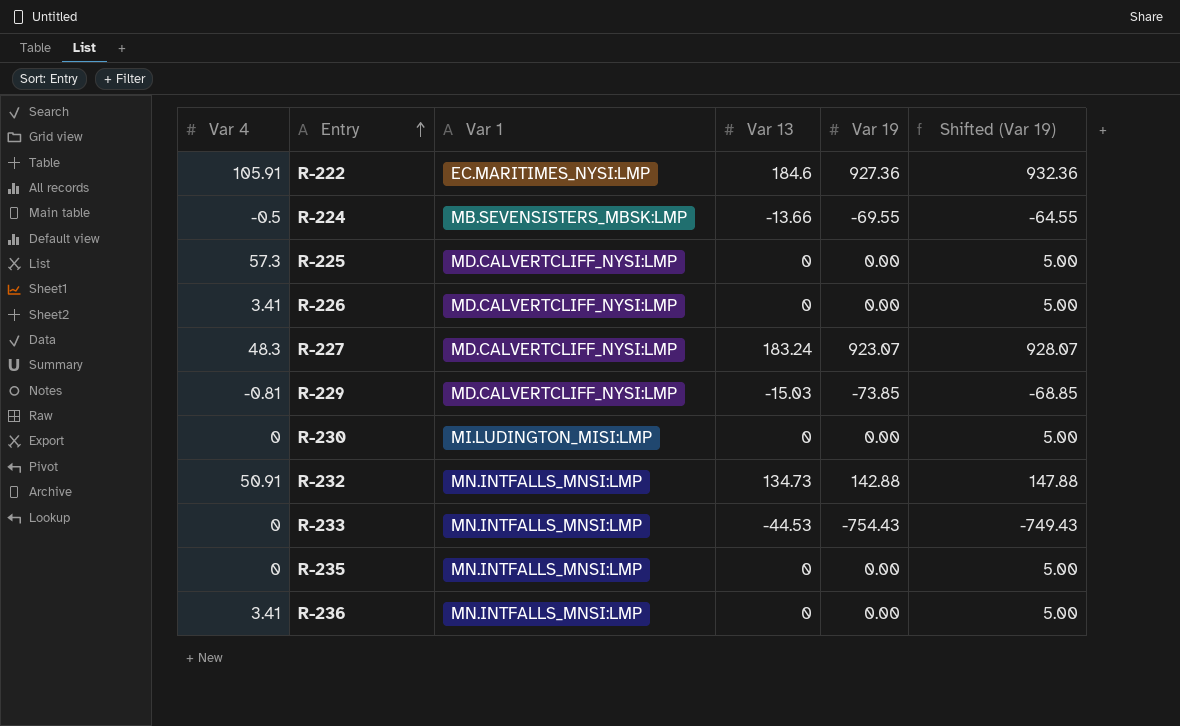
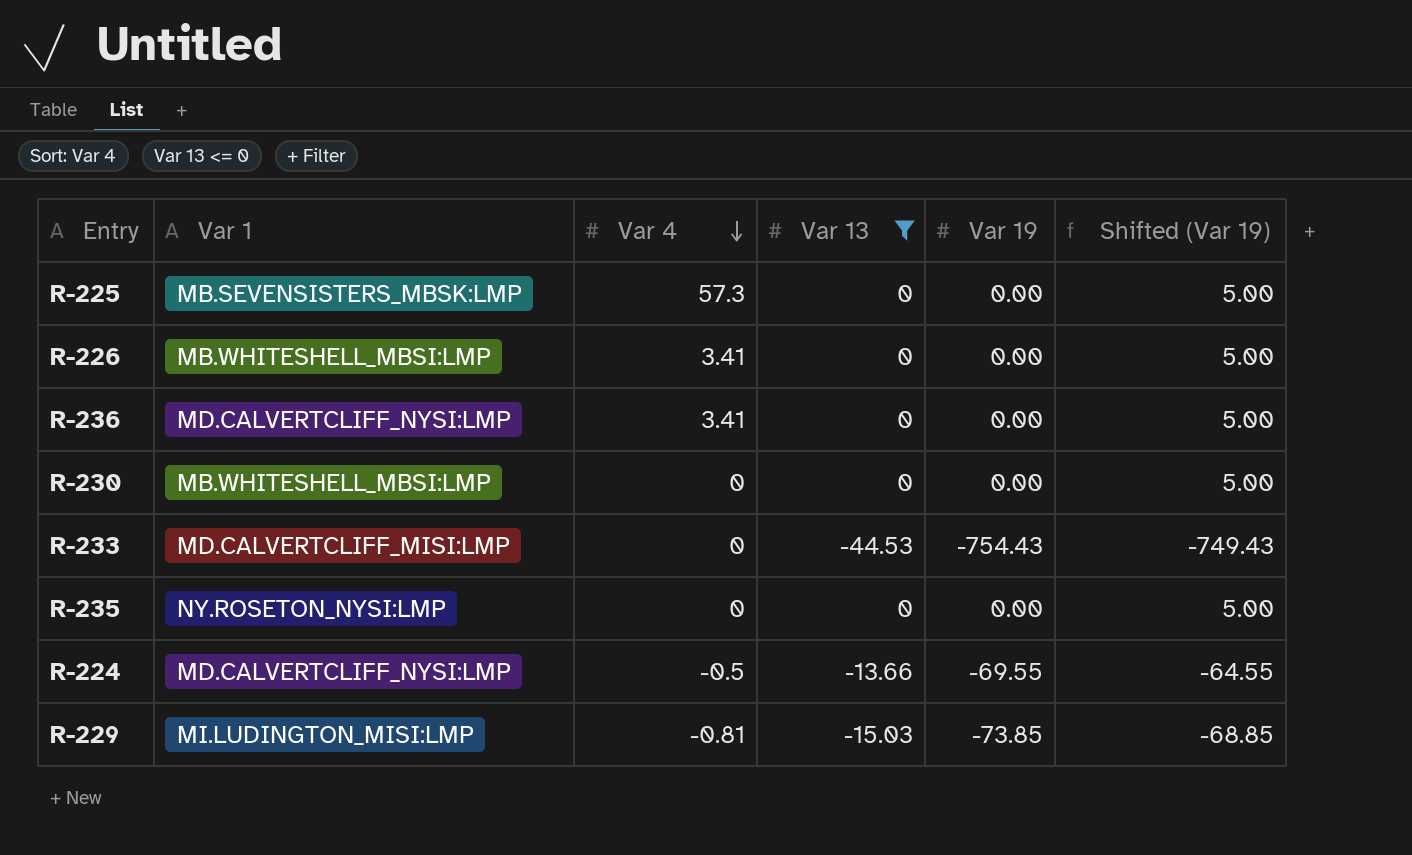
filter: none -> Var 13 <= 0
row order: Entry ascending -> Var 4 descending
column Var 4 | position: 1 -> 3
R-225 | Var 1: MD.CALVERTCLIFF_NYSI:LMP -> MB.SEVENSISTERS_MBSK:LMP
R-226 | Var 1: MD.CALVERTCLIFF_NYSI:LMP -> MB.WHITESHELL_MBSI:LMP
R-236 | Var 1: MN.INTFALLS_MNSI:LMP -> MD.CALVERTCLIFF_NYSI:LMP
R-230 | Var 1: MI.LUDINGTON_MISI:LMP -> MB.WHITESHELL_MBSI:LMP
R-233 | Var 1: MN.INTFALLS_MNSI:LMP -> MD.CALVERTCLIFF_MISI:LMP
R-235 | Var 1: MN.INTFALLS_MNSI:LMP -> NY.ROSETON_NYSI:LMP
R-224 | Var 1: MB.SEVENSISTERS_MBSK:LMP -> MD.CALVERTCLIFF_NYSI:LMP
R-229 | Var 1: MD.CALVERTCLIFF_NYSI:LMP -> MI.LUDINGTON_MISI:LMP

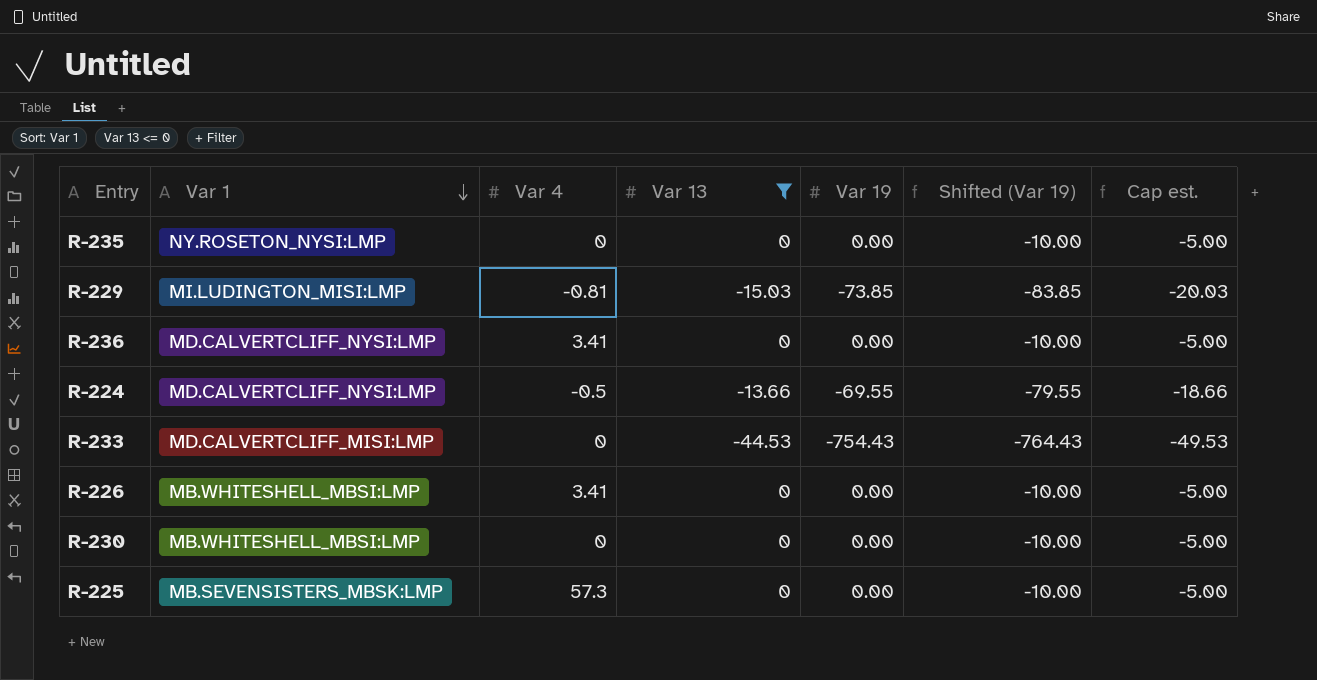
row order: Var 4 descending -> Var 1 descending
column Shifted (Var 19) | formula: [Var 19] + 5 -> [Var 19] - 10
column Cap est. | formula: none -> [Var 13] - 5

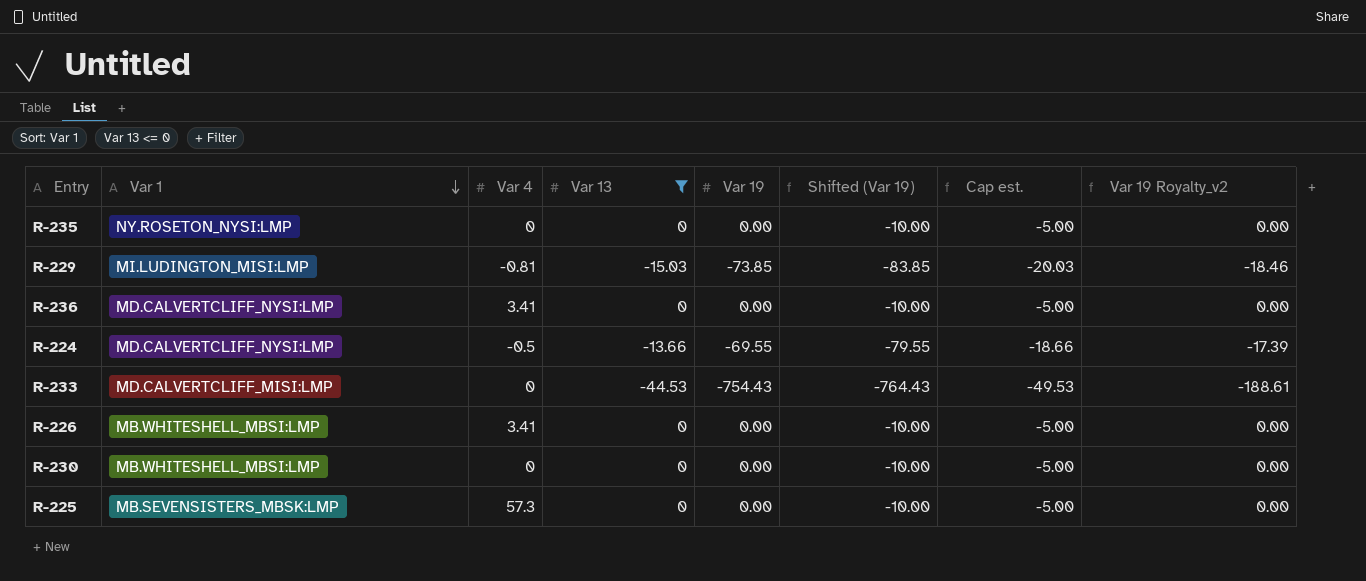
column Var 19 Royalty_v2 | formula: none -> [Var 19] * 0.25

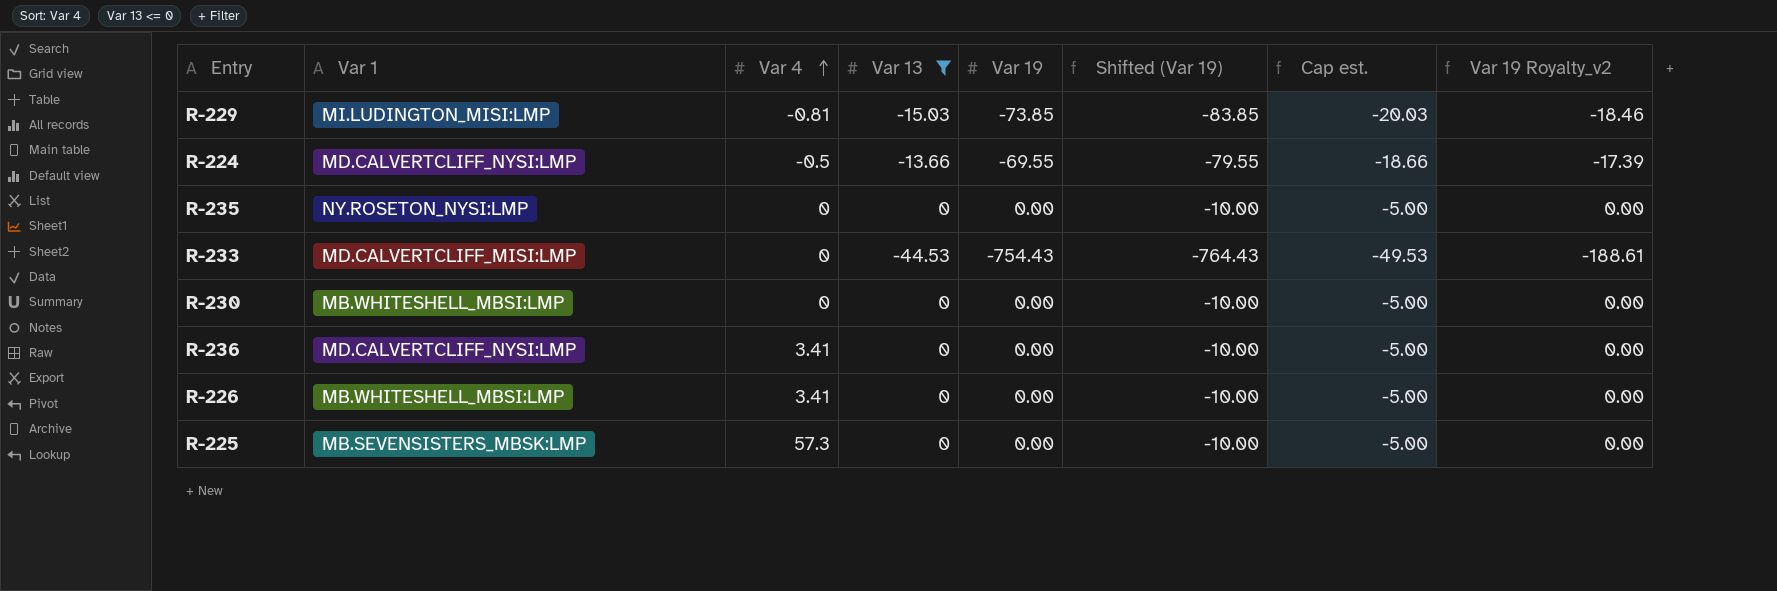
row order: Var 1 descending -> Var 4 ascending

